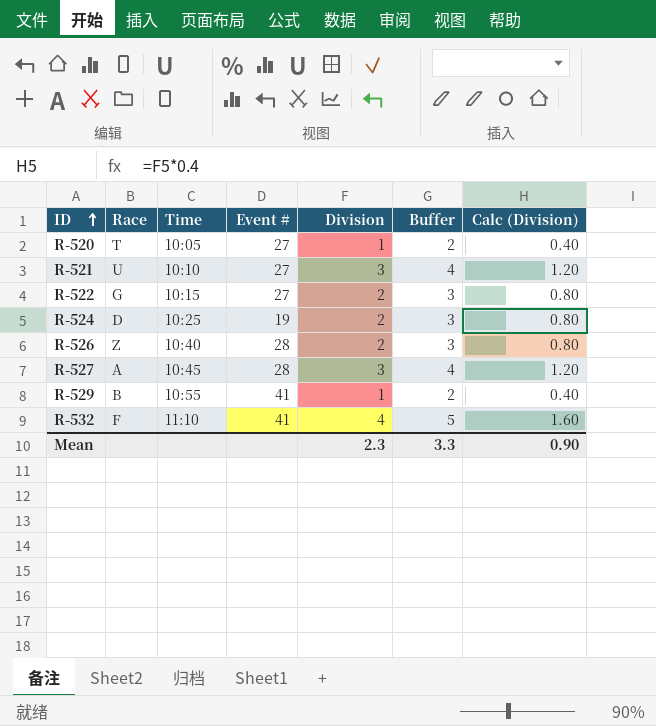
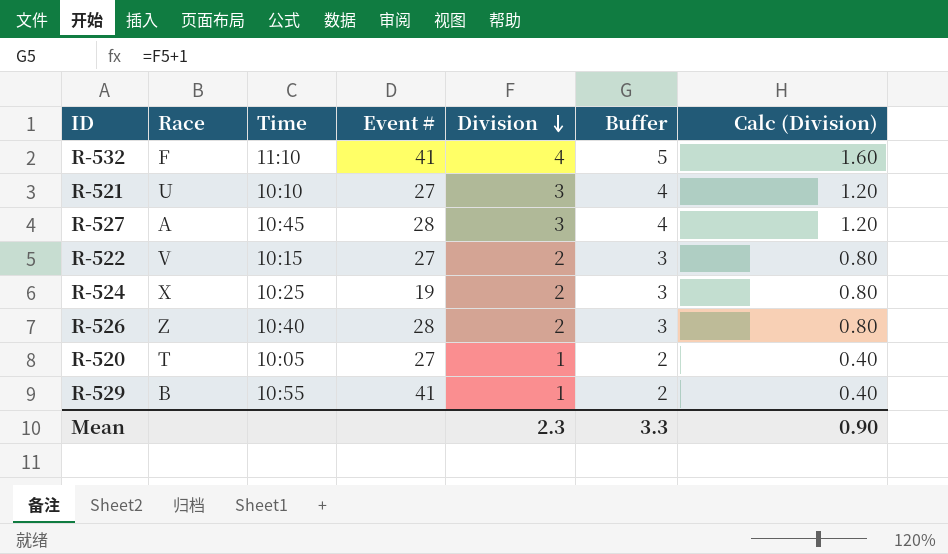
row order: ID ascending -> Division descending
R-522 | Race: G -> V
R-524 | Race: D -> X

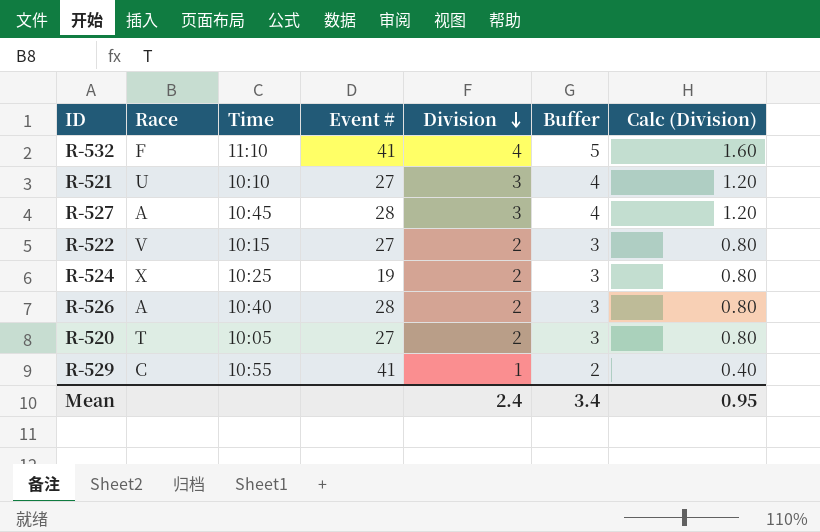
R-526 | Race: Z -> A
R-520 | Division: 1 -> 2
R-520 | Buffer: 2 -> 3
R-520 | Calc (Division): 0.40 -> 0.80
R-529 | Race: B -> C
Mean | Division: 2.3 -> 2.4
Mean | Buffer: 3.3 -> 3.4
Mean | Calc (Division): 0.90 -> 0.95

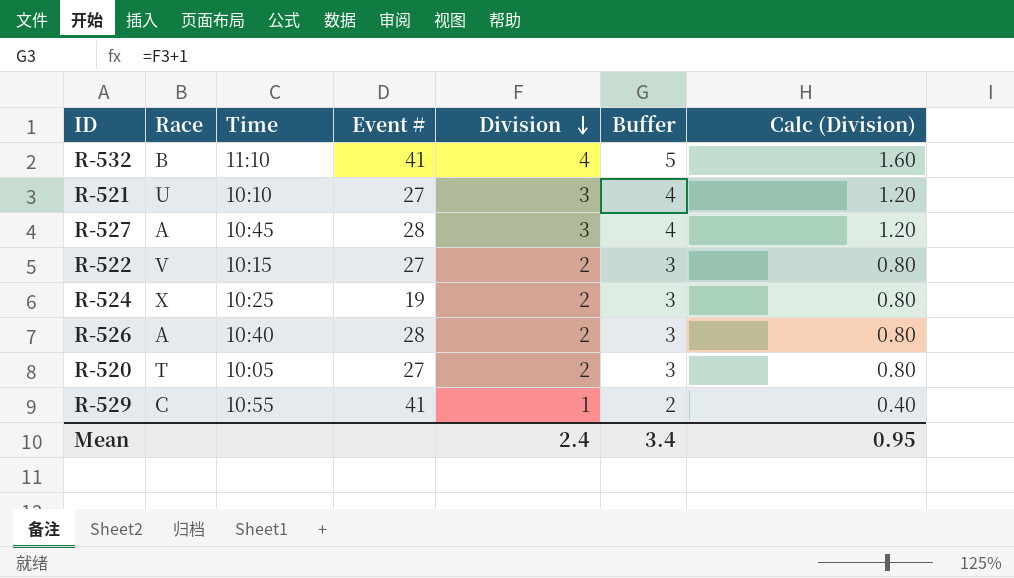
R-532 | Race: F -> B

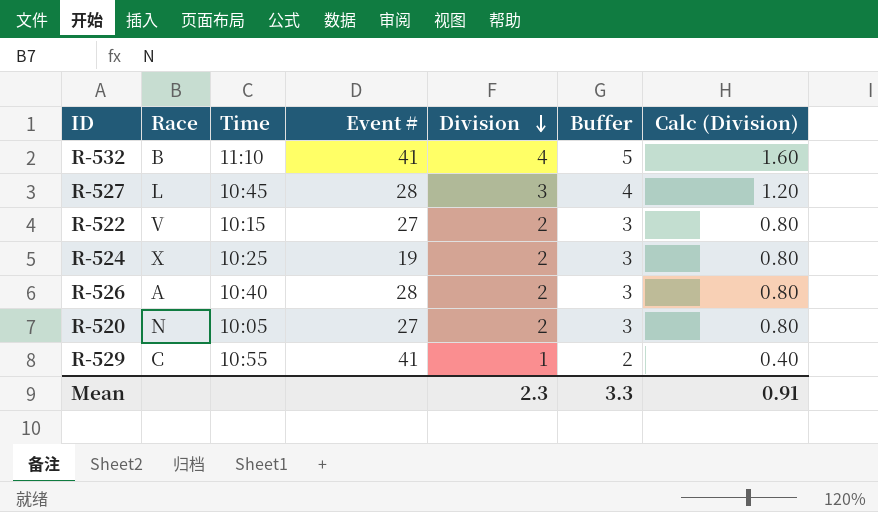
row R-521: U | 10:10 | 27 | 3 | 4 | 1.20 -> none
R-527 | Race: A -> L
R-520 | Race: T -> N
Mean | Division: 2.4 -> 2.3
Mean | Buffer: 3.4 -> 3.3
Mean | Calc (Division): 0.95 -> 0.91

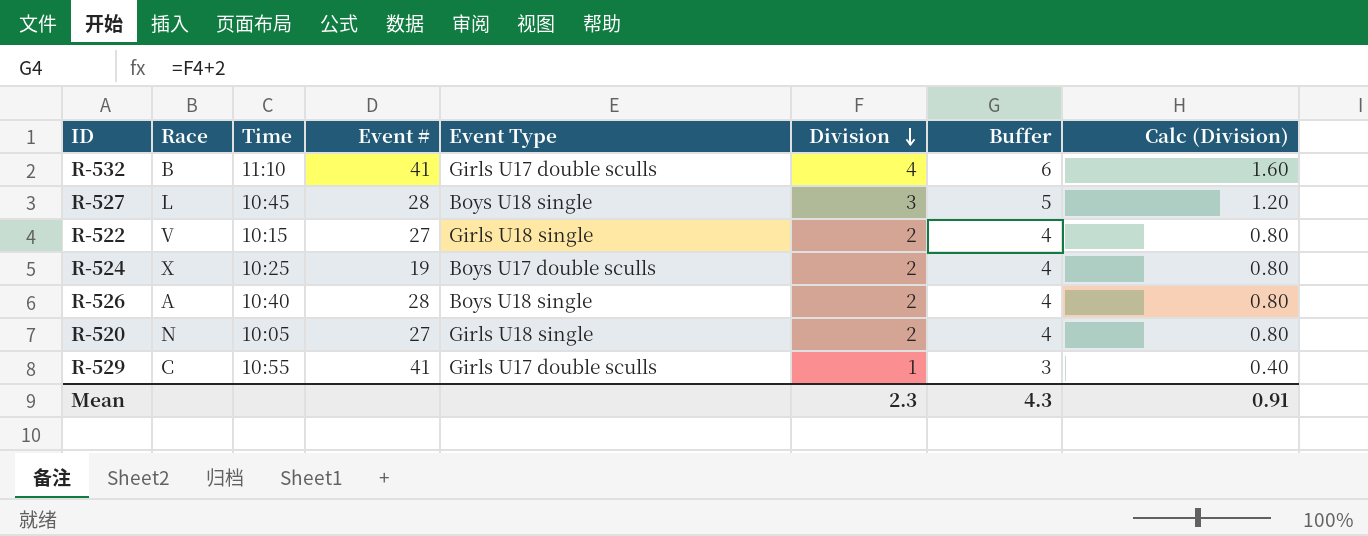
column Event Type | position: none -> 5
column Buffer | formula: [Division] + 1 -> [Division] + 2
Mean | Buffer: 3.3 -> 4.3

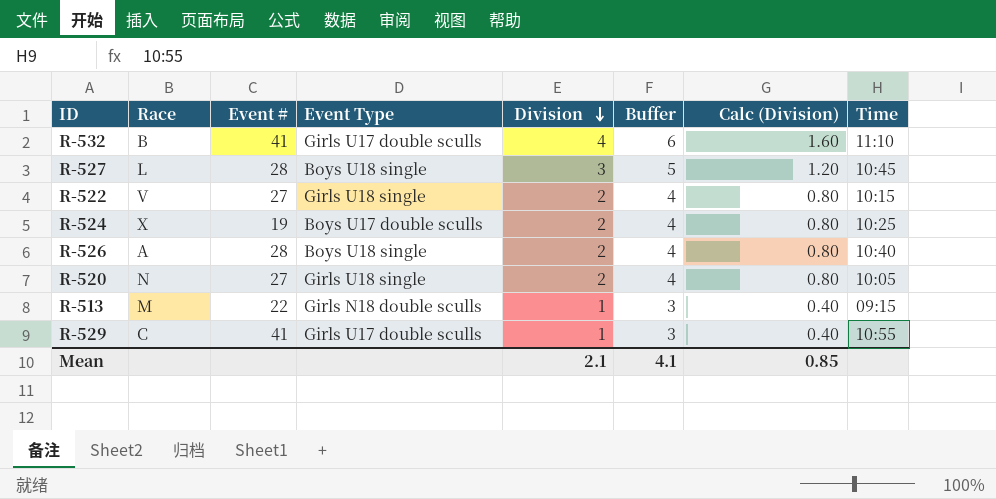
column Time | position: 3 -> 8
row R-513: none -> M | 22 | Girls N18 double sculls | 1 | 3 | 0.40 | 09:15
Mean | Division: 2.3 -> 2.1
Mean | Buffer: 4.3 -> 4.1
Mean | Calc (Division): 0.91 -> 0.85

